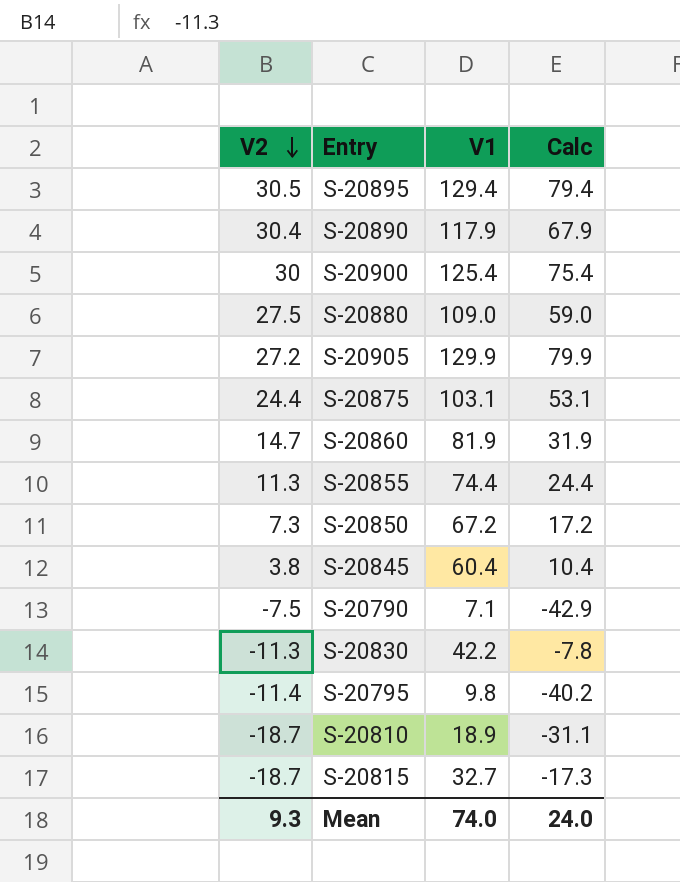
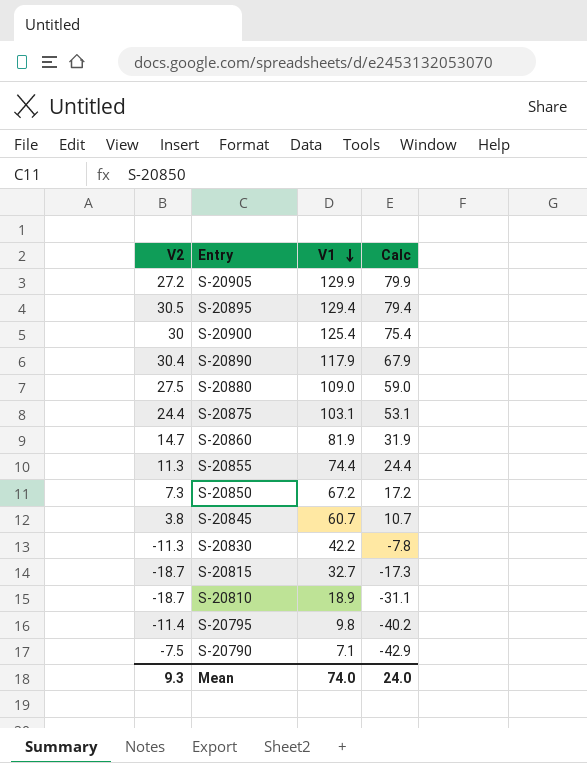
row order: V2 descending -> V1 descending
S-20845 | V1: 60.4 -> 60.7
S-20845 | Calc: 10.4 -> 10.7

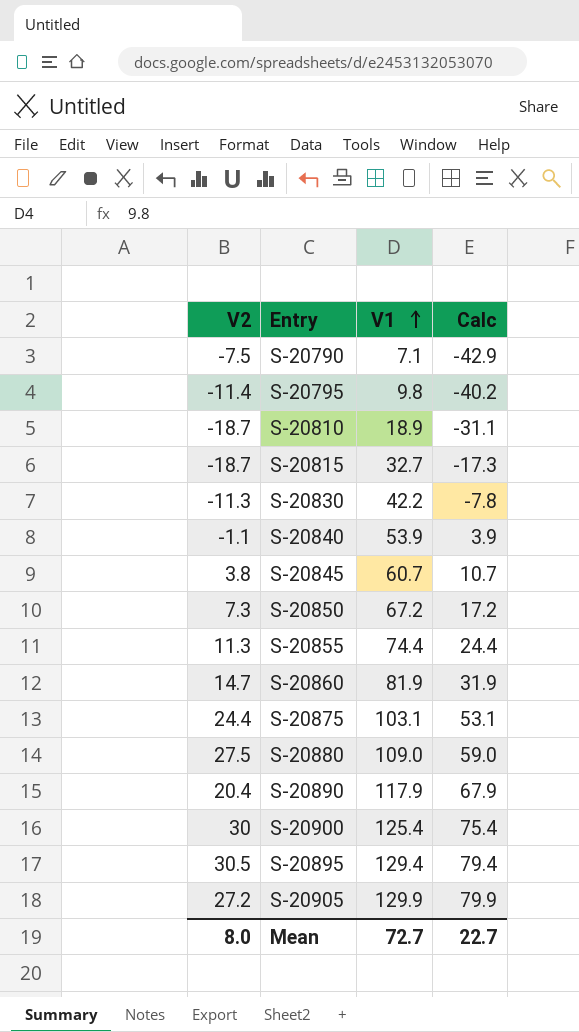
row order: V1 descending -> V1 ascending
row S-20840: none -> -1.1 | 53.9 | 3.9
S-20890 | V2: 30.4 -> 20.4
Mean | V2: 9.3 -> 8.0
Mean | V1: 74.0 -> 72.7
Mean | Calc: 24.0 -> 22.7

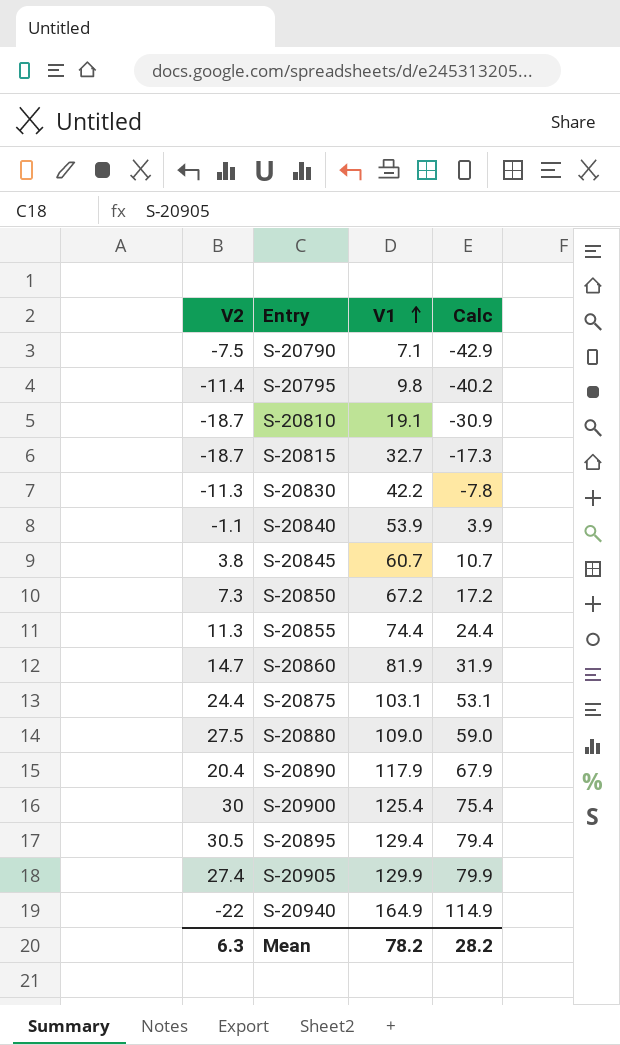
S-20810 | V1: 18.9 -> 19.1
S-20810 | Calc: -31.1 -> -30.9
S-20905 | V2: 27.2 -> 27.4
row S-20940: none -> -22 | 164.9 | 114.9
Mean | V2: 8.0 -> 6.3
Mean | V1: 72.7 -> 78.2
Mean | Calc: 22.7 -> 28.2

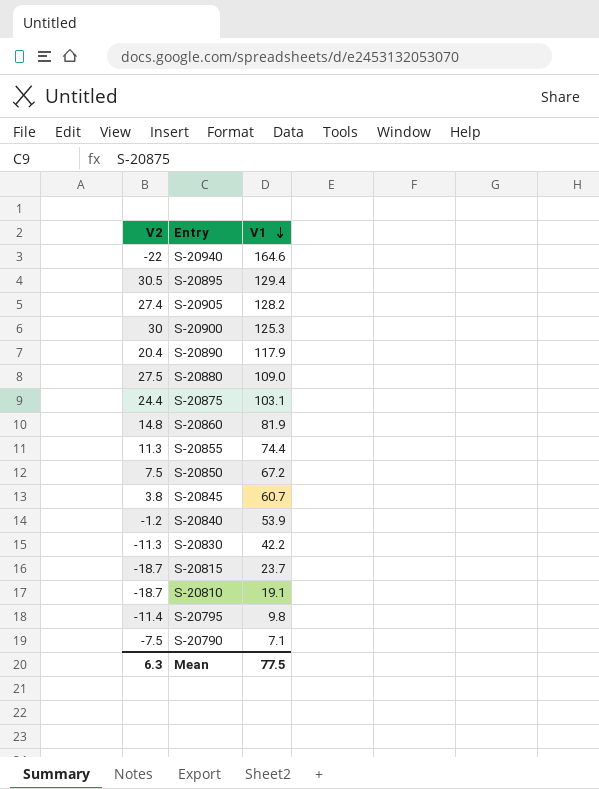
row order: V1 ascending -> V1 descending
column Calc | formula: [V1] - 50 -> none
S-20940 | V1: 164.9 -> 164.6
S-20905 | V1: 129.9 -> 128.2
S-20900 | V1: 125.4 -> 125.3
S-20860 | V2: 14.7 -> 14.8
S-20850 | V2: 7.3 -> 7.5
S-20840 | V2: -1.1 -> -1.2
S-20815 | V1: 32.7 -> 23.7
Mean | V1: 78.2 -> 77.5

